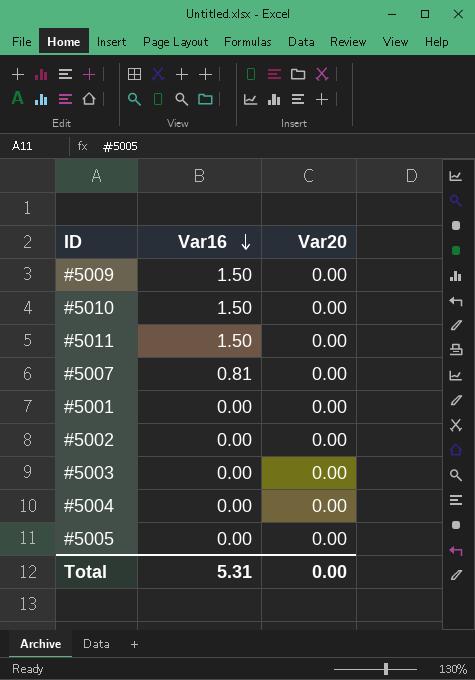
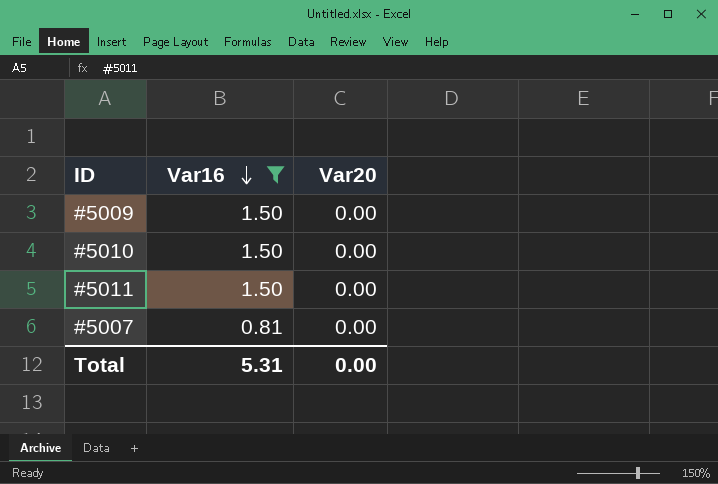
filter: none -> Var16 != 0.00

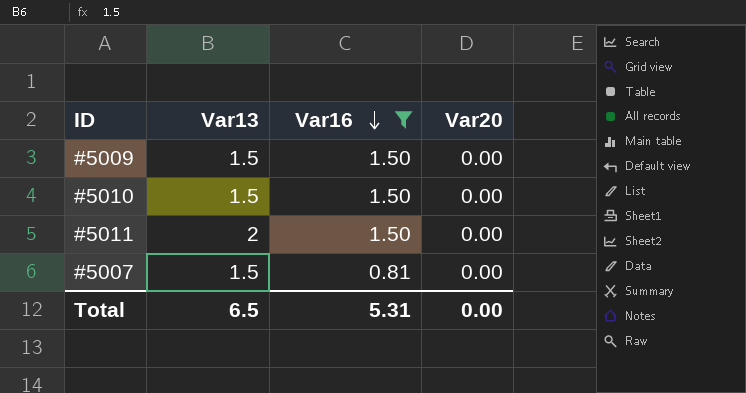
column Var13 | position: none -> 2

